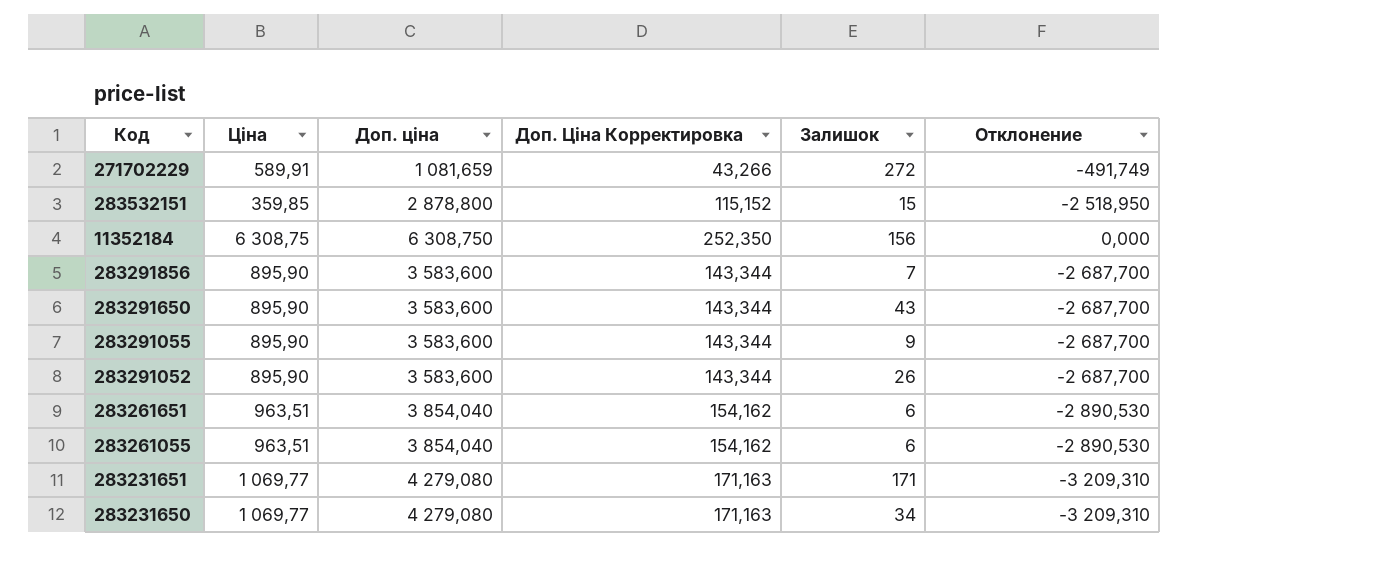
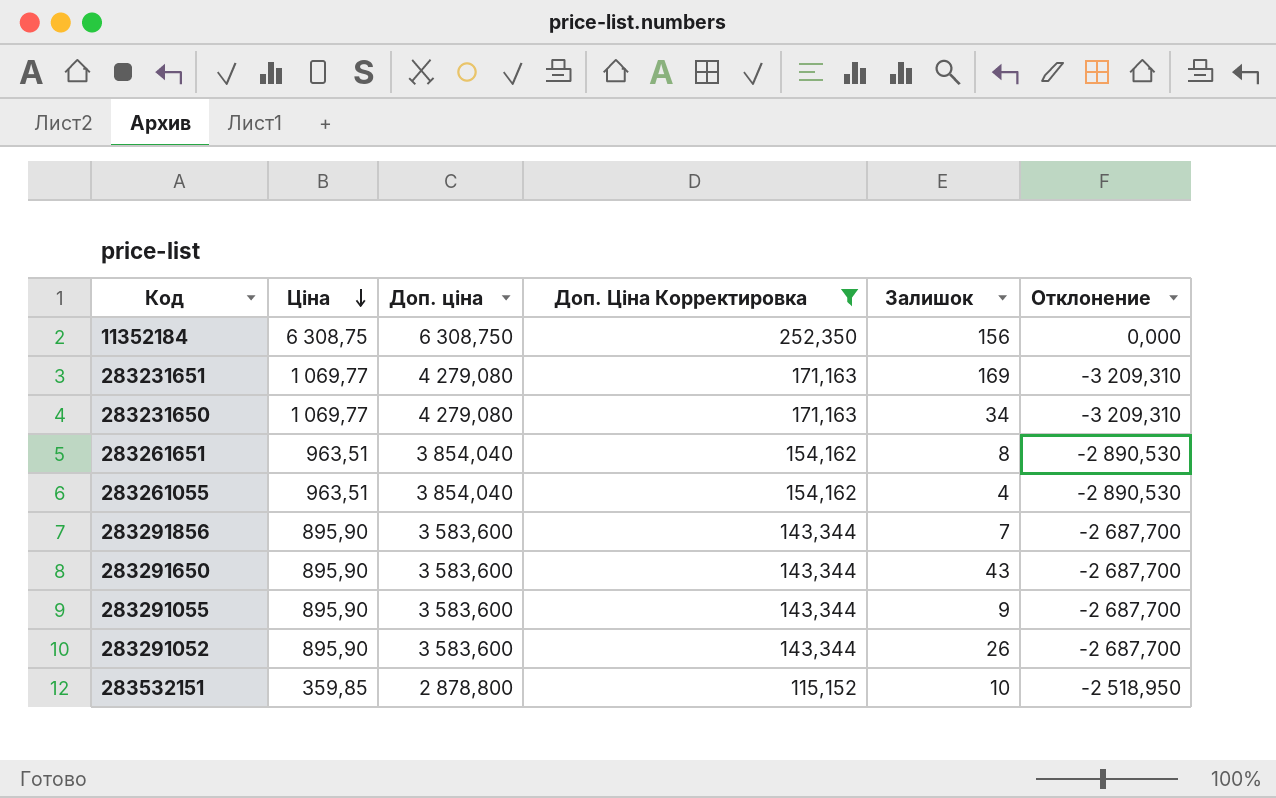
filter: none -> Доп. Ціна Корректировка != 43,266
row order: none -> Ціна descending
283231651 | Залишок: 171 -> 169
283261651 | Залишок: 6 -> 8
283261055 | Залишок: 6 -> 4
283532151 | Залишок: 15 -> 10

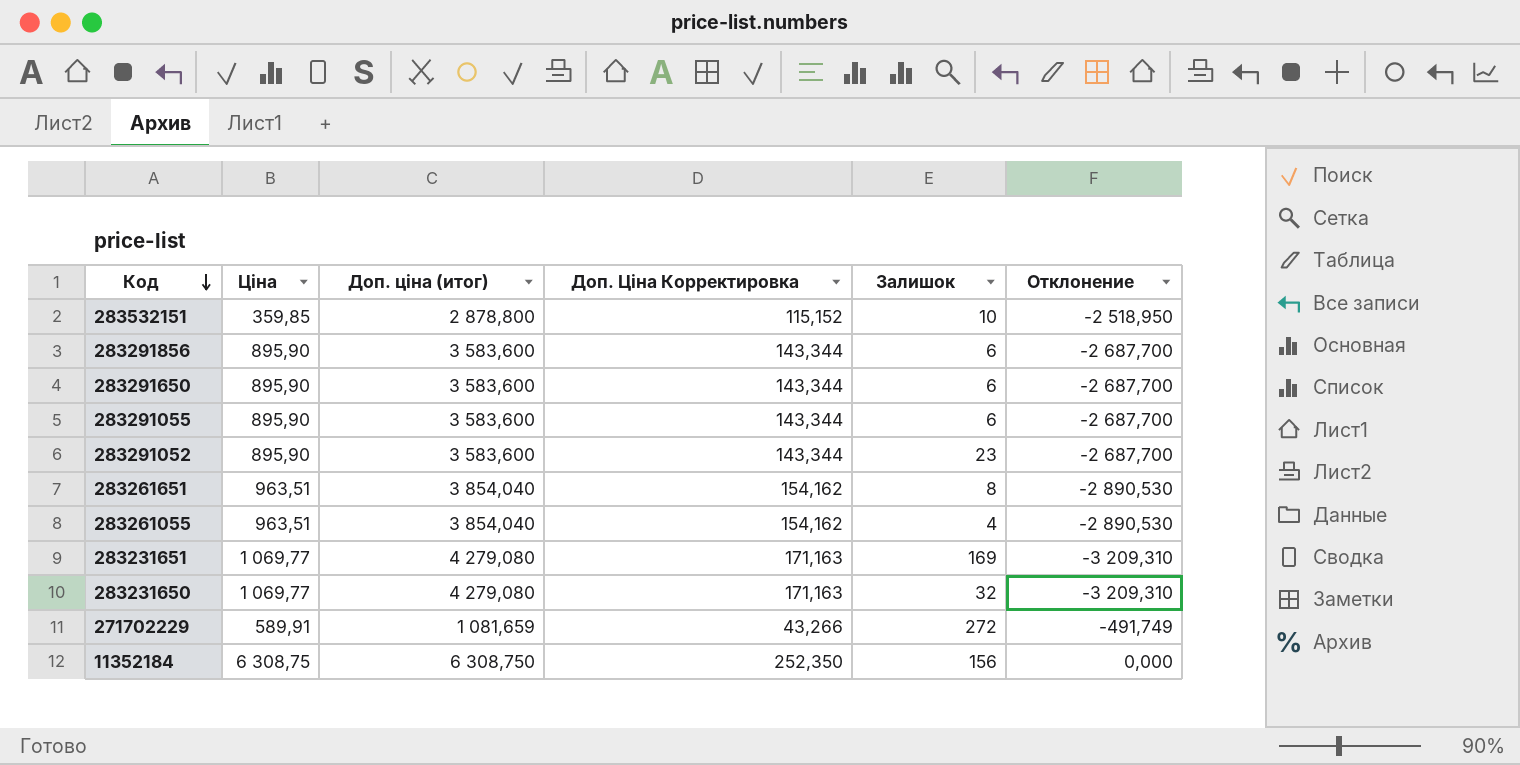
filter: Доп. Ціна Корректировка != 43,266 -> none
row order: Ціна descending -> Код descending
column name: Доп. ціна -> Доп. ціна (итог)
283291856 | Залишок: 7 -> 6
283291650 | Залишок: 43 -> 6
283291055 | Залишок: 9 -> 6
283291052 | Залишок: 26 -> 23
283231650 | Залишок: 34 -> 32

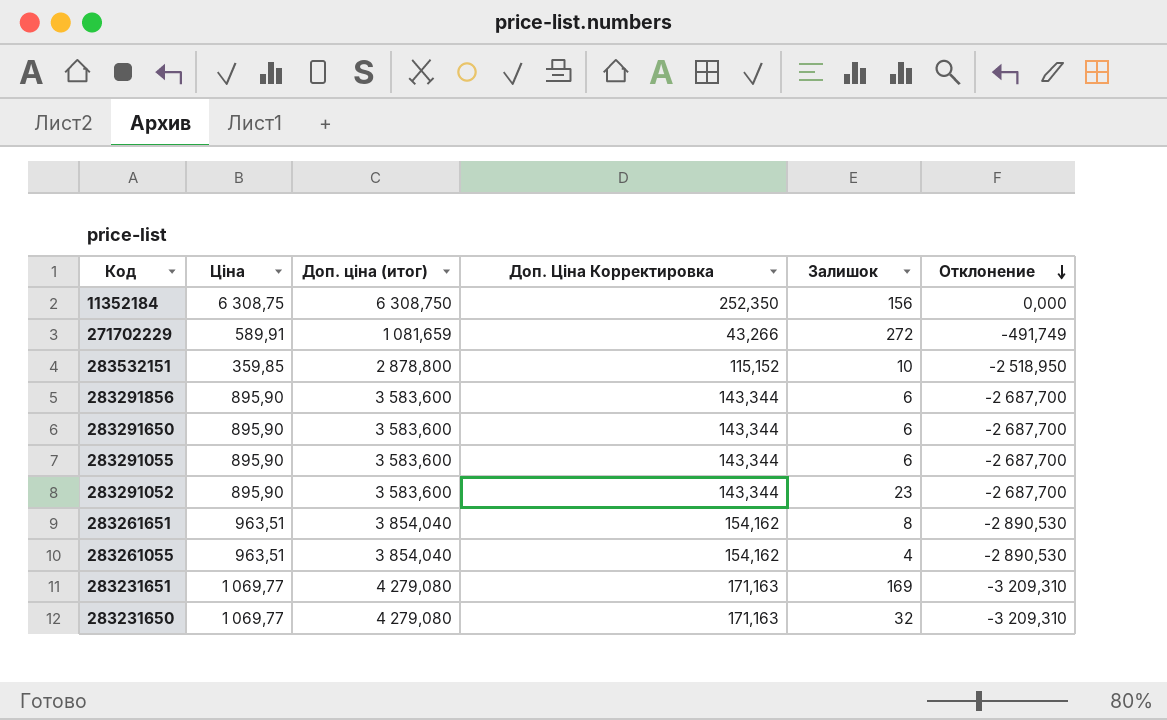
row order: Код descending -> Отклонение descending

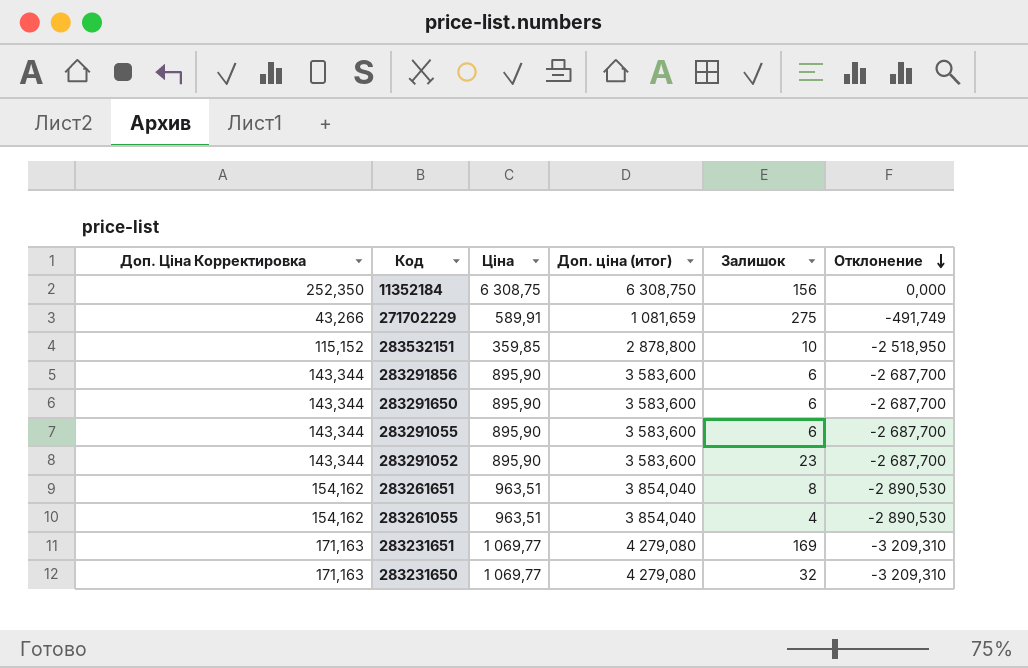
column Доп. Ціна Корректировка | position: 4 -> 1
271702229 | Залишок: 272 -> 275

